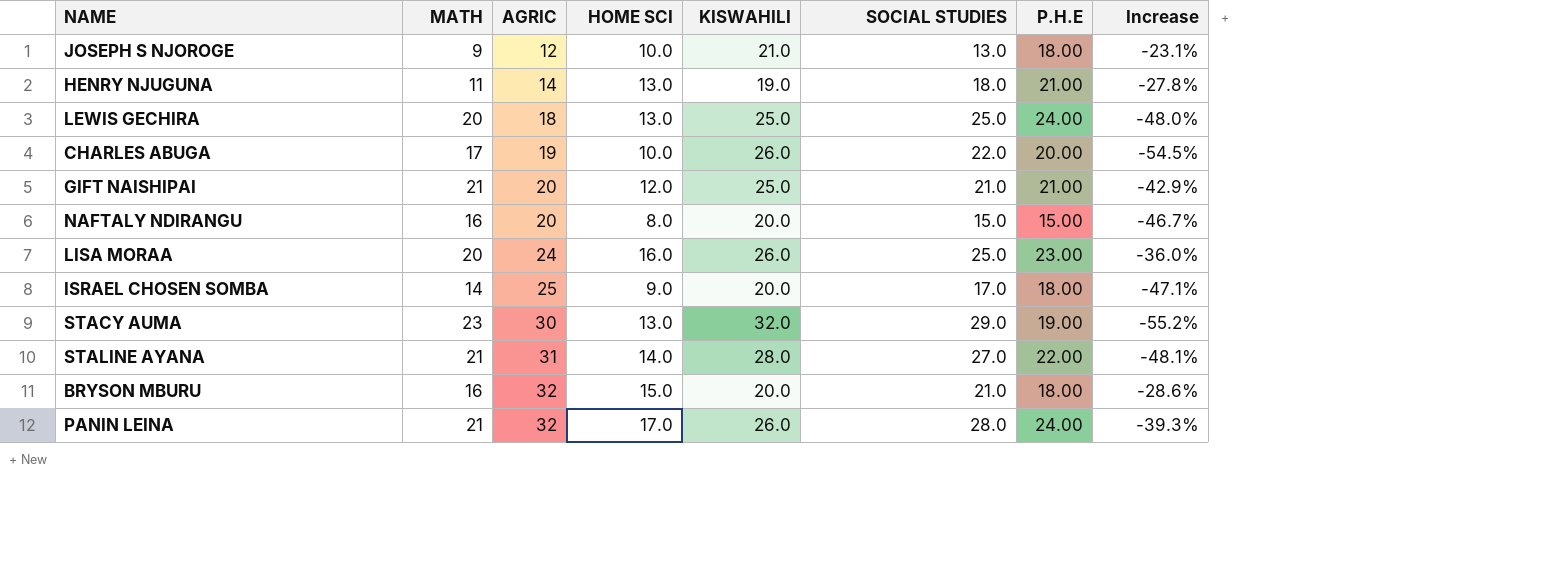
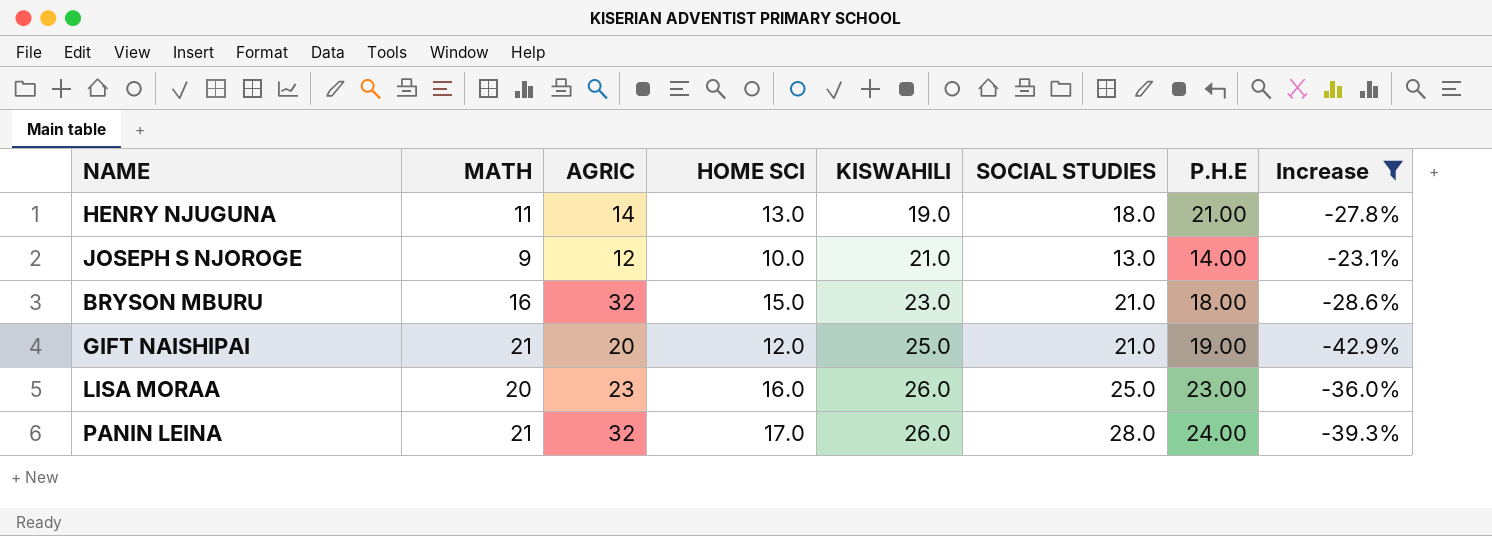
filter: none -> Increase >= -42.9%
row order: AGRIC ascending -> KISWAHILI ascending
JOSEPH S NJOROGE | P.H.E: 18.00 -> 14.00
BRYSON MBURU | KISWAHILI: 20.0 -> 23.0
GIFT NAISHIPAI | P.H.E: 21.00 -> 19.00
LISA MORAA | AGRIC: 24 -> 23

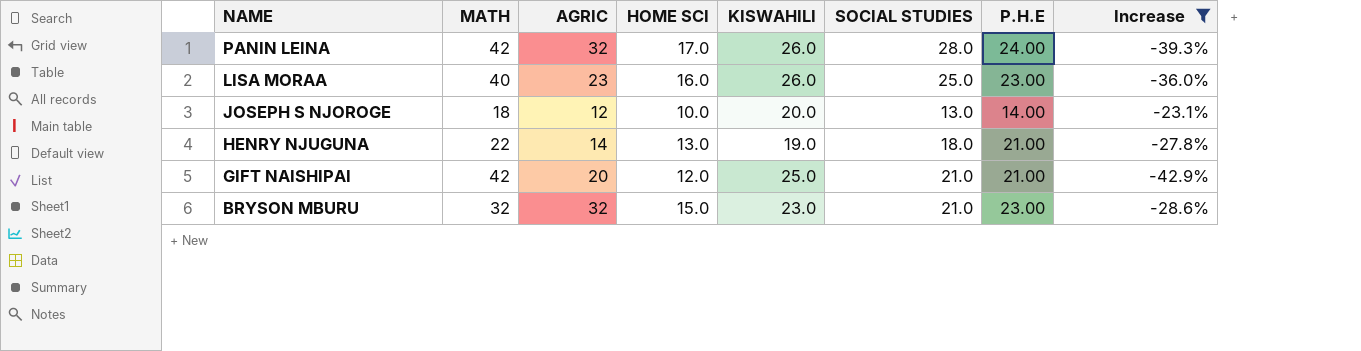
row order: KISWAHILI ascending -> NAME descending
PANIN LEINA | MATH: 21 -> 42
LISA MORAA | MATH: 20 -> 40
JOSEPH S NJOROGE | MATH: 9 -> 18
JOSEPH S NJOROGE | KISWAHILI: 21.0 -> 20.0
HENRY NJUGUNA | MATH: 11 -> 22
GIFT NAISHIPAI | MATH: 21 -> 42
GIFT NAISHIPAI | P.H.E: 19.00 -> 21.00
BRYSON MBURU | MATH: 16 -> 32
BRYSON MBURU | P.H.E: 18.00 -> 23.00

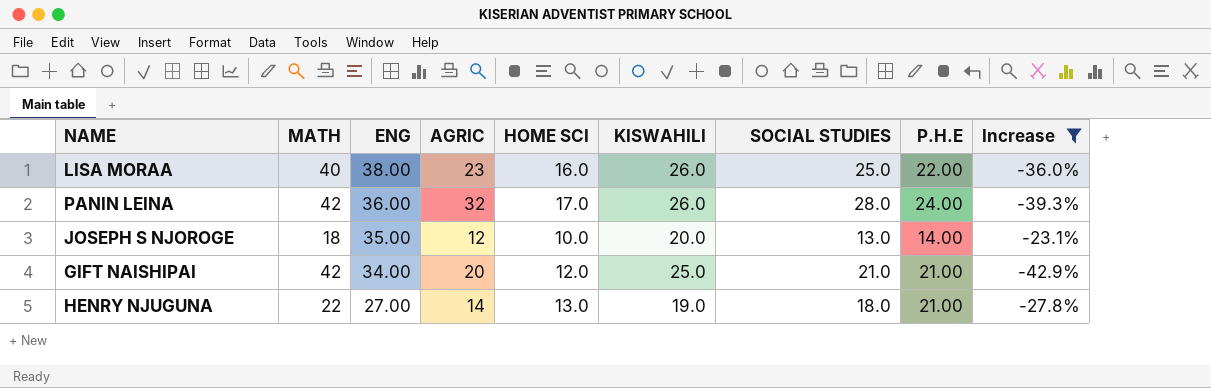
row order: NAME descending -> ENG descending
column ENG | position: none -> 3
row BRYSON MBURU: 32 | 32 | 15.0 | 23.0 | 21.0 | 23.00 | -28.6% -> none
LISA MORAA | P.H.E: 23.00 -> 22.00

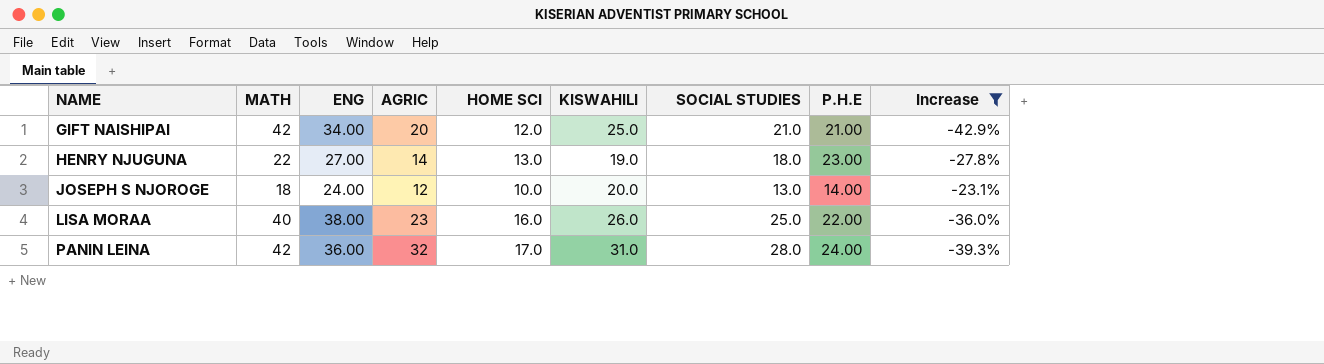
row order: ENG descending -> NAME ascending
HENRY NJUGUNA | P.H.E: 21.00 -> 23.00
JOSEPH S NJOROGE | ENG: 35.00 -> 24.00
PANIN LEINA | KISWAHILI: 26.0 -> 31.0

